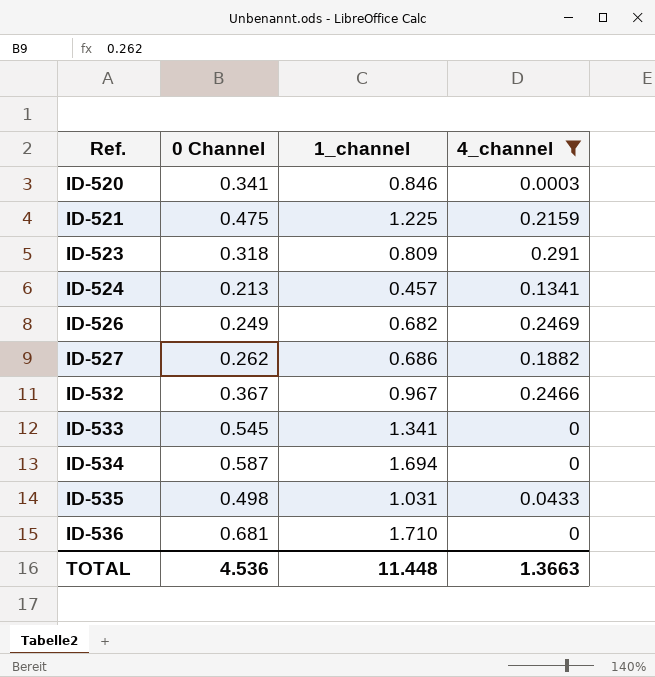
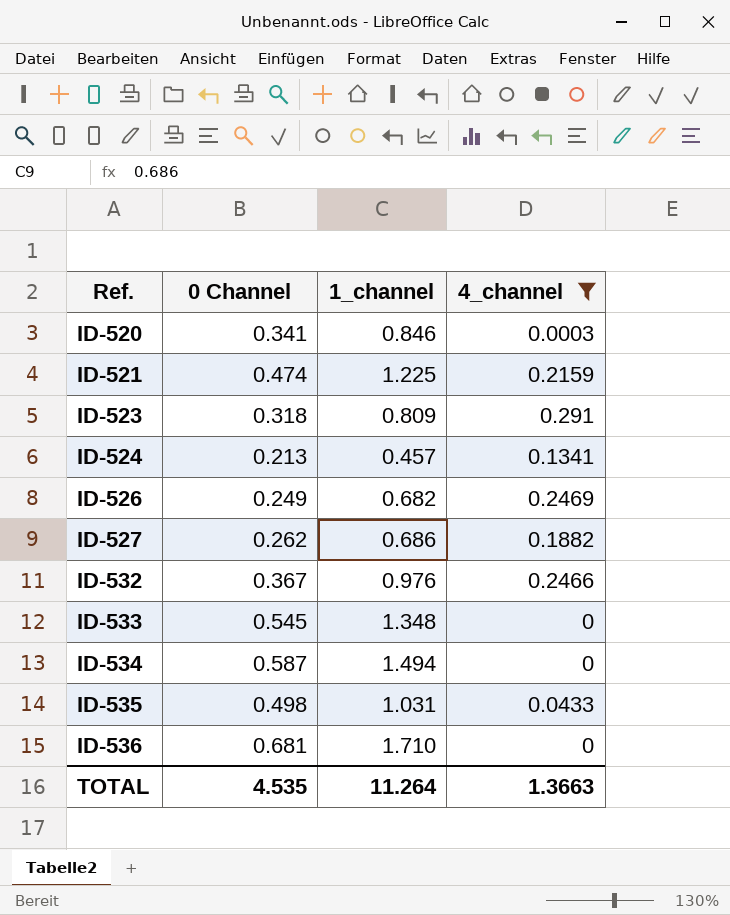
ID-521 | 0 Channel: 0.475 -> 0.474
ID-532 | 1_channel: 0.967 -> 0.976
ID-533 | 1_channel: 1.341 -> 1.348
ID-534 | 1_channel: 1.694 -> 1.494
TOTAL | 0 Channel: 4.536 -> 4.535
TOTAL | 1_channel: 11.448 -> 11.264

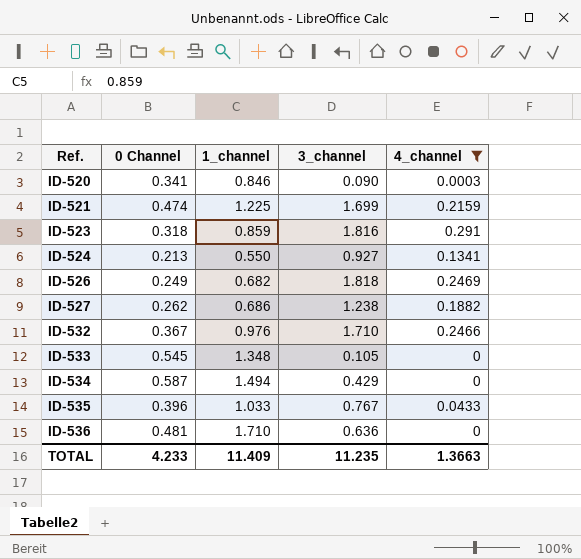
column 3_channel | position: none -> 4
ID-523 | 1_channel: 0.809 -> 0.859
ID-524 | 1_channel: 0.457 -> 0.550
ID-535 | 0 Channel: 0.498 -> 0.396
ID-535 | 1_channel: 1.031 -> 1.033
ID-536 | 0 Channel: 0.681 -> 0.481
TOTAL | 0 Channel: 4.535 -> 4.233
TOTAL | 1_channel: 11.264 -> 11.409

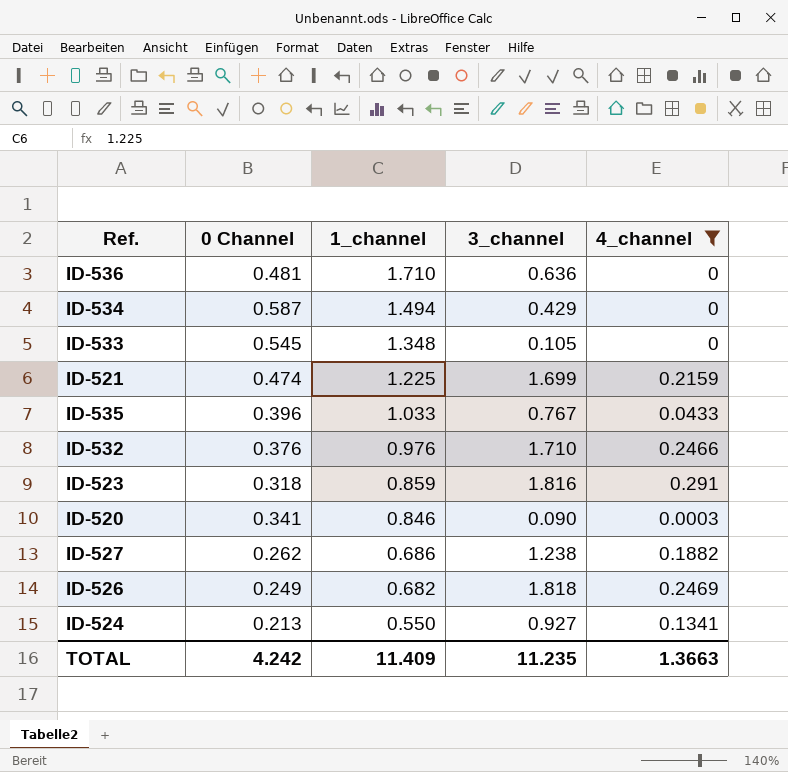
row order: Ref. ascending -> 1_channel descending
ID-532 | 0 Channel: 0.367 -> 0.376
TOTAL | 0 Channel: 4.233 -> 4.242

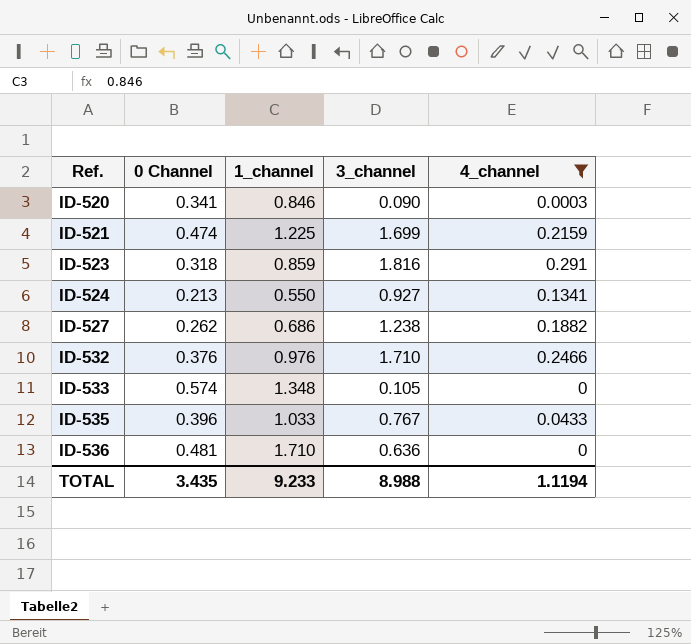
row order: 1_channel descending -> Ref. ascending
row ID-534: 0.587 | 1.494 | 0.429 | 0 -> none
row ID-526: 0.249 | 0.682 | 1.818 | 0.2469 -> none
ID-533 | 0 Channel: 0.545 -> 0.574
TOTAL | 0 Channel: 4.242 -> 3.435
TOTAL | 1_channel: 11.409 -> 9.233
TOTAL | 3_channel: 11.235 -> 8.988
TOTAL | 4_channel: 1.3663 -> 1.1194

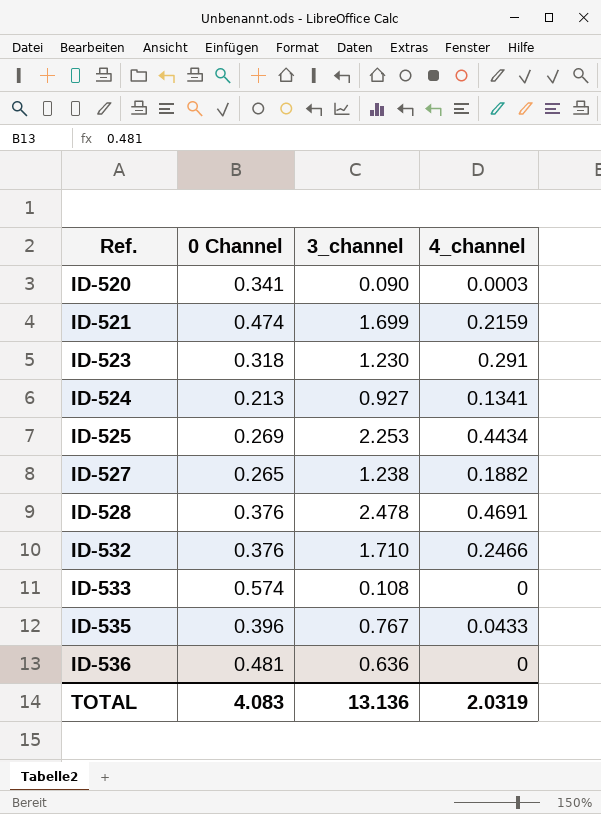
filter: 4_channel <= 0.291 -> none
column 1_channel | position: 3 -> none
ID-523 | 3_channel: 1.816 -> 1.230
ID-527 | 0 Channel: 0.262 -> 0.265
ID-533 | 3_channel: 0.105 -> 0.108
TOTAL | 0 Channel: 3.435 -> 4.083
TOTAL | 3_channel: 8.988 -> 13.136
TOTAL | 4_channel: 1.1194 -> 2.0319

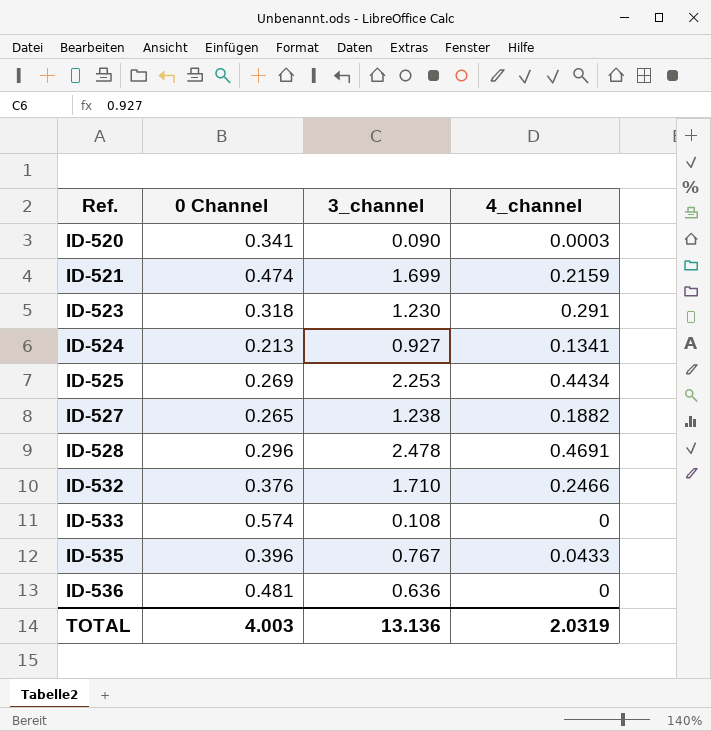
ID-528 | 0 Channel: 0.376 -> 0.296
TOTAL | 0 Channel: 4.083 -> 4.003

